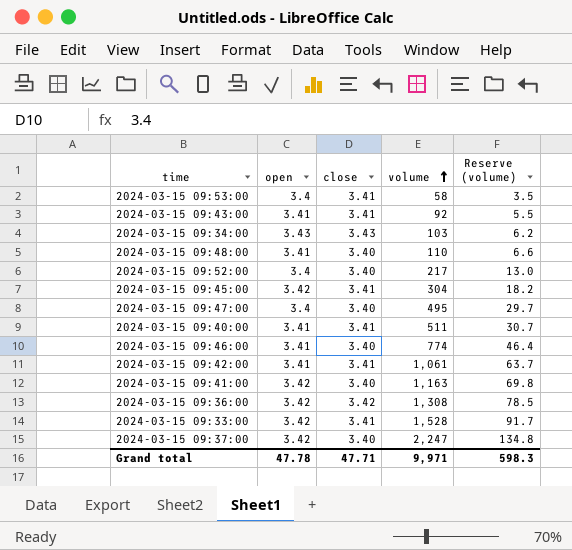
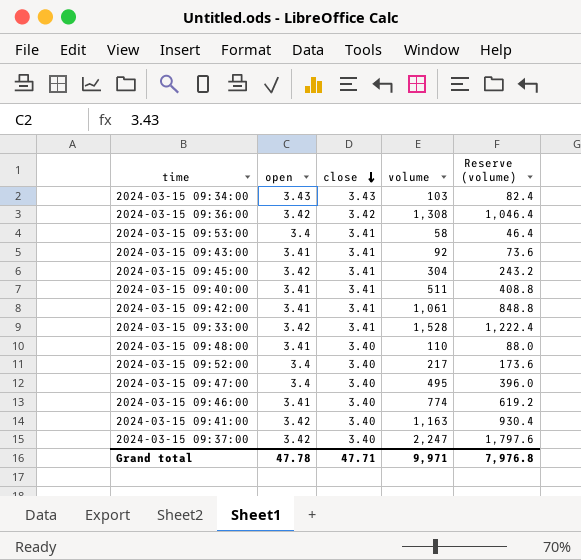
row order: volume ascending -> close descending
column Reserve (volume) | formula: [volume] * 0.06 -> [volume] * 0.8
Grand total | Reserve (volume): 598.3 -> 7,976.8

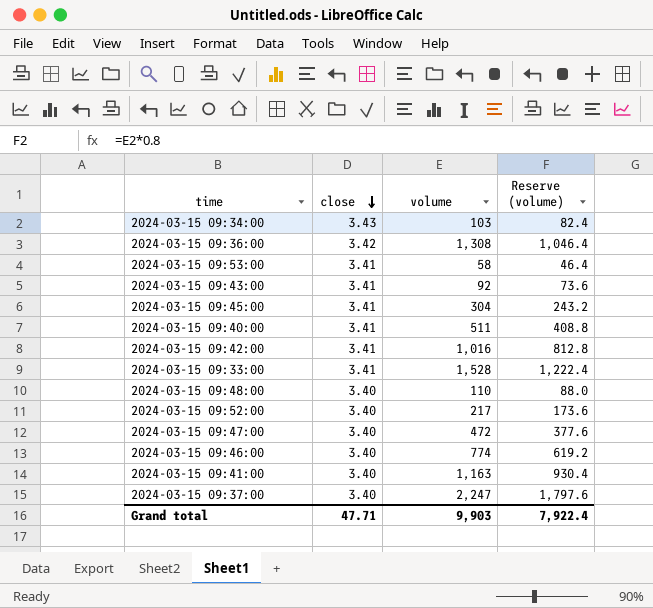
column open | position: 2 -> none
2024-03-15 09:42:00 | volume: 1,061 -> 1,016
2024-03-15 09:42:00 | Reserve (volume): 848.8 -> 812.8
2024-03-15 09:47:00 | volume: 495 -> 472
2024-03-15 09:47:00 | Reserve (volume): 396.0 -> 377.6
Grand total | volume: 9,971 -> 9,903
Grand total | Reserve (volume): 7,976.8 -> 7,922.4

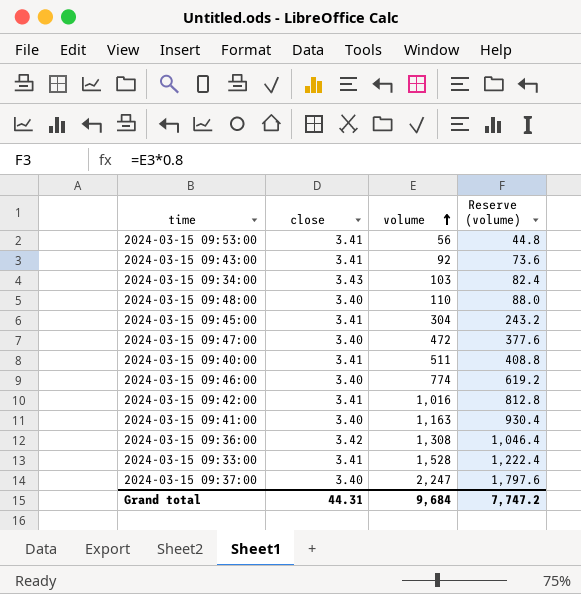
row order: close descending -> volume ascending
row 2024-03-15 09:52:00: 3.40 | 217 | 173.6 -> none
2024-03-15 09:53:00 | volume: 58 -> 56
2024-03-15 09:53:00 | Reserve (volume): 46.4 -> 44.8
Grand total | close: 47.71 -> 44.31
Grand total | volume: 9,903 -> 9,684
Grand total | Reserve (volume): 7,922.4 -> 7,747.2

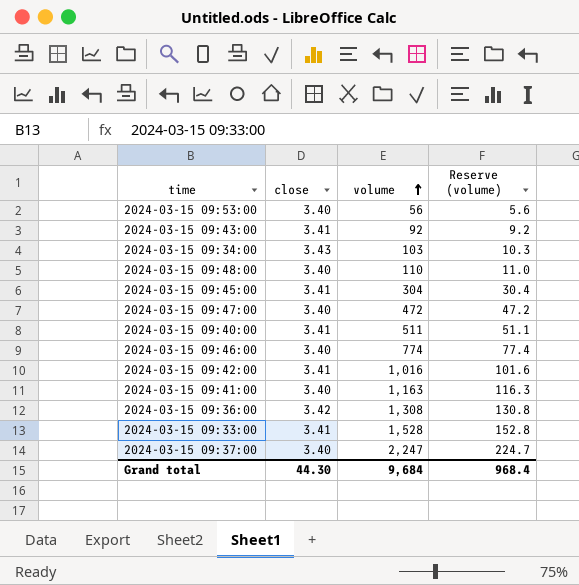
column Reserve (volume) | formula: [volume] * 0.8 -> [volume] * 0.1
2024-03-15 09:53:00 | close: 3.41 -> 3.40
Grand total | close: 44.31 -> 44.30
Grand total | Reserve (volume): 7,747.2 -> 968.4

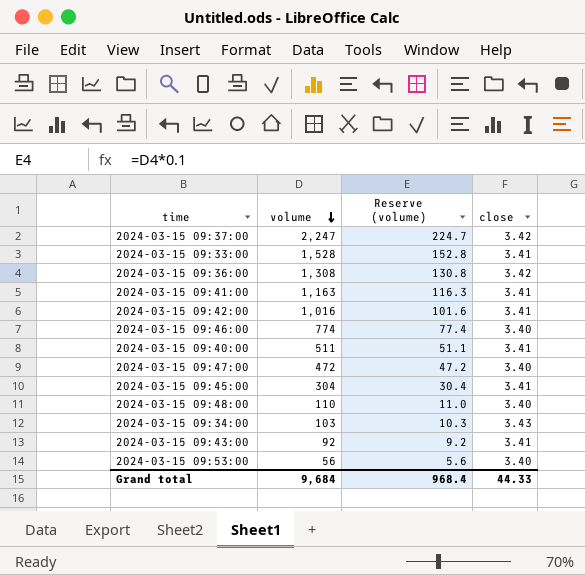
row order: volume ascending -> volume descending
column close | position: 2 -> 4
2024-03-15 09:37:00 | close: 3.40 -> 3.42
2024-03-15 09:41:00 | close: 3.40 -> 3.41
Grand total | close: 44.30 -> 44.33

